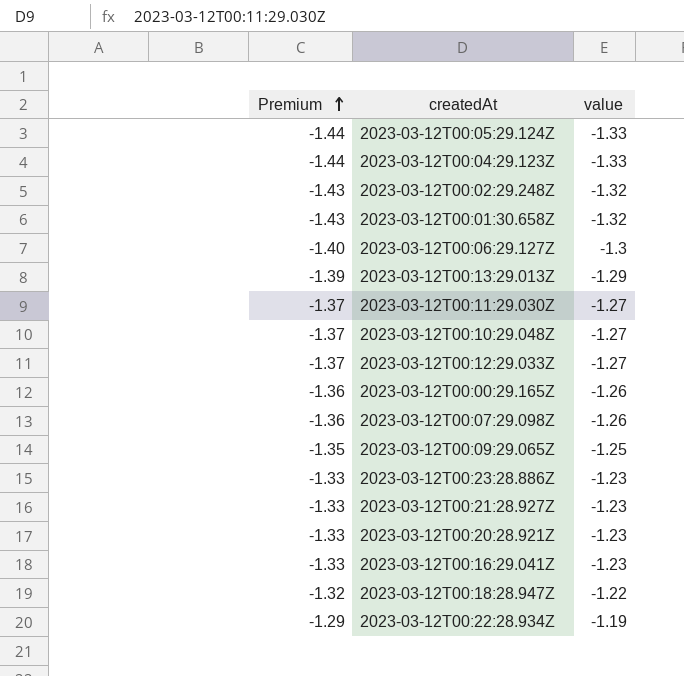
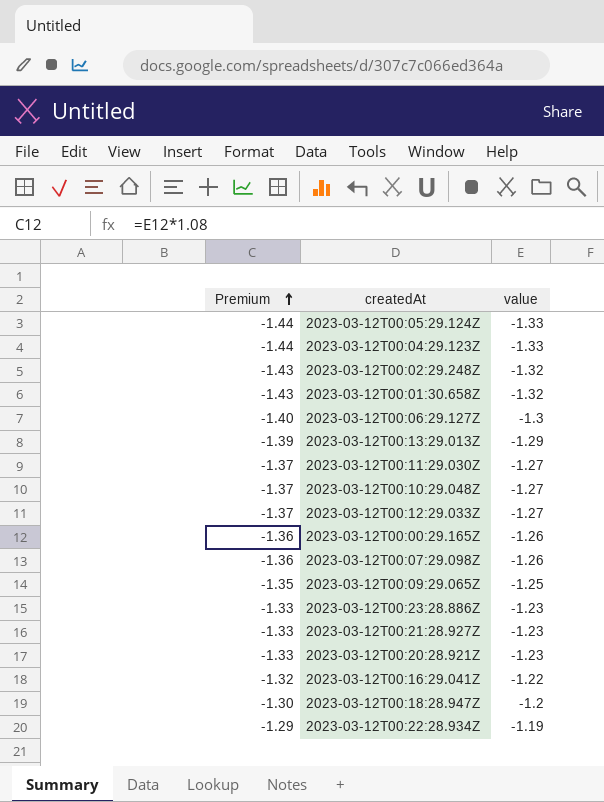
2023-03-12T00:16:29.041Z | Premium: -1.33 -> -1.32
2023-03-12T00:16:29.041Z | value: -1.23 -> -1.22
2023-03-12T00:18:28.947Z | Premium: -1.32 -> -1.30
2023-03-12T00:18:28.947Z | value: -1.22 -> -1.2

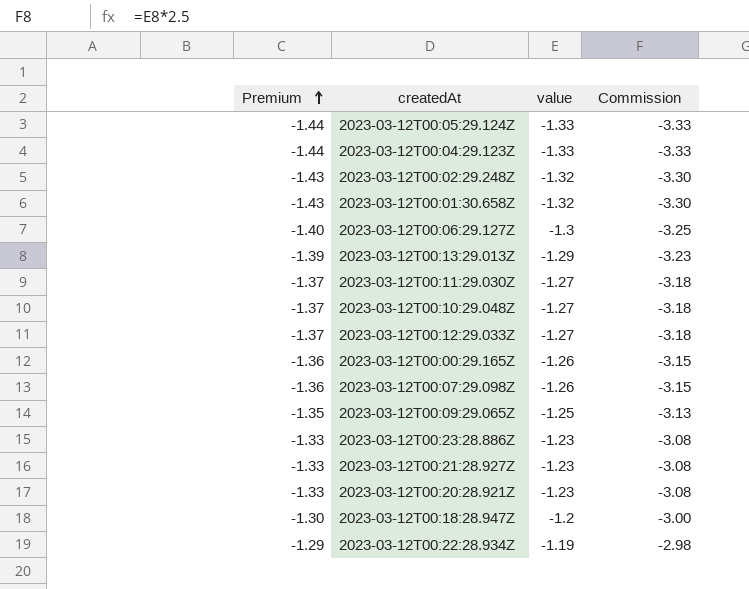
column Commission | formula: none -> [value] * 2.5
row 2023-03-12T00:16:29.041Z: -1.32 | -1.22 -> none

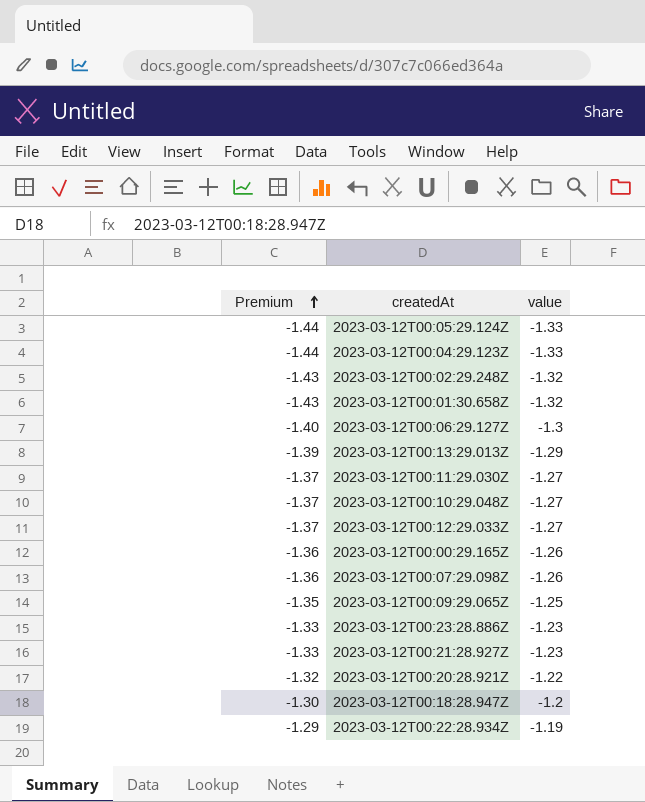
column Commission | formula: [value] * 2.5 -> none
2023-03-12T00:20:28.921Z | Premium: -1.33 -> -1.32
2023-03-12T00:20:28.921Z | value: -1.23 -> -1.22

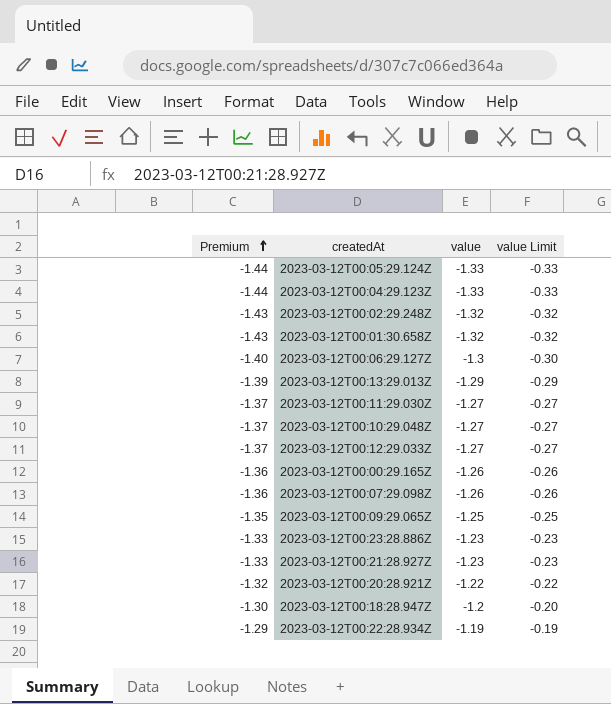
column value Limit | formula: none -> [value] + 1

